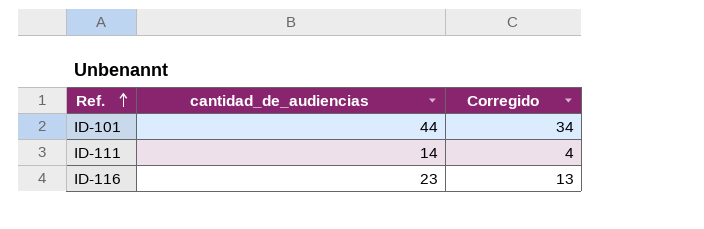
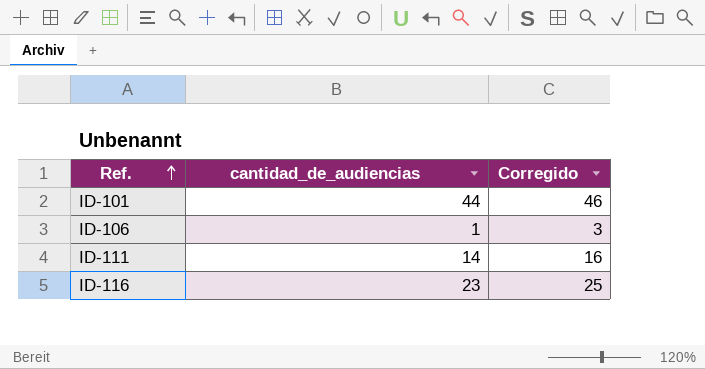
column Corregido | formula: [cantidad_de_audiencias] - 10 -> [cantidad_de_audiencias] + 2
row ID-106: none -> 1 | 3

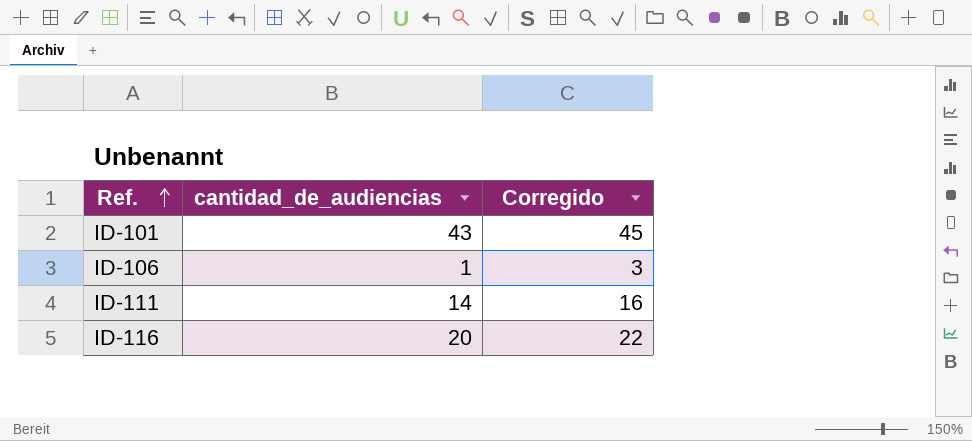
ID-101 | cantidad_de_audiencias: 44 -> 43
ID-101 | Corregido: 46 -> 45
ID-116 | cantidad_de_audiencias: 23 -> 20
ID-116 | Corregido: 25 -> 22

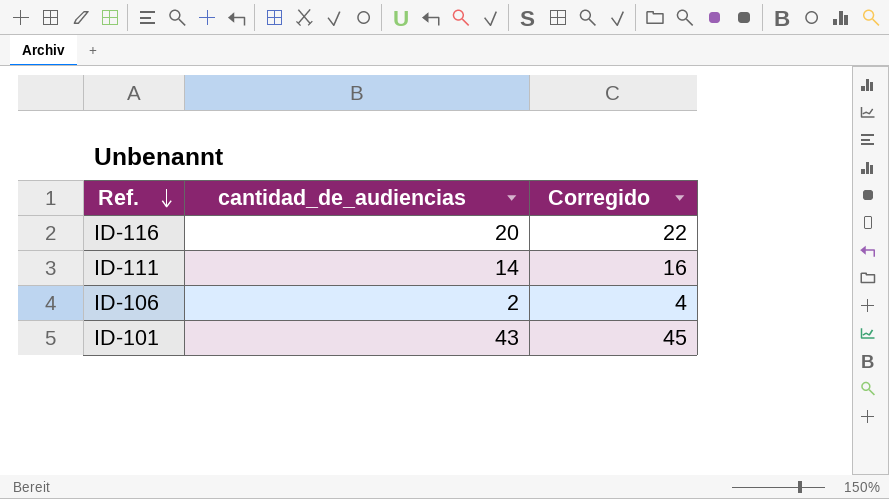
row order: Ref. ascending -> Ref. descending
ID-106 | cantidad_de_audiencias: 1 -> 2
ID-106 | Corregido: 3 -> 4

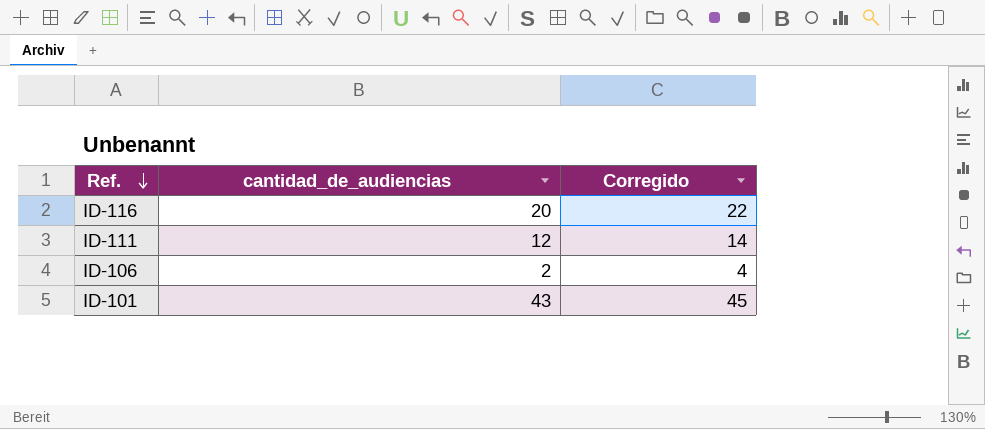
ID-111 | cantidad_de_audiencias: 14 -> 12
ID-111 | Corregido: 16 -> 14

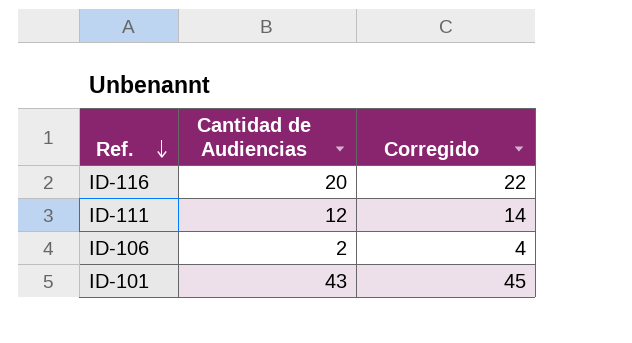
column name: cantidad_de_audiencias -> Cantidad de Audiencias

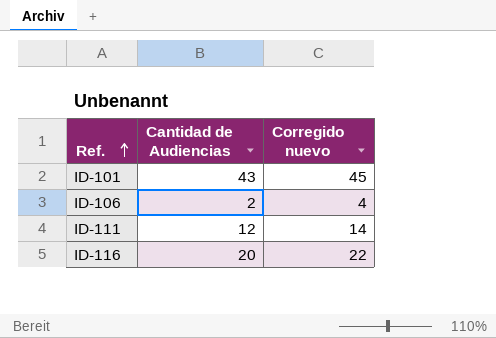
row order: Ref. descending -> Ref. ascending
column name: Corregido -> Corregido nuevo

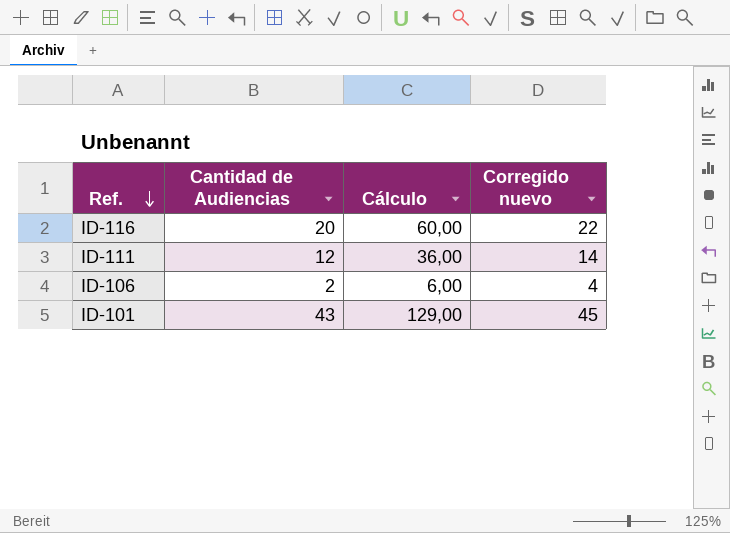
row order: Ref. ascending -> Ref. descending
column Cálculo | formula: none -> [Cantidad de Audiencias] * 3

